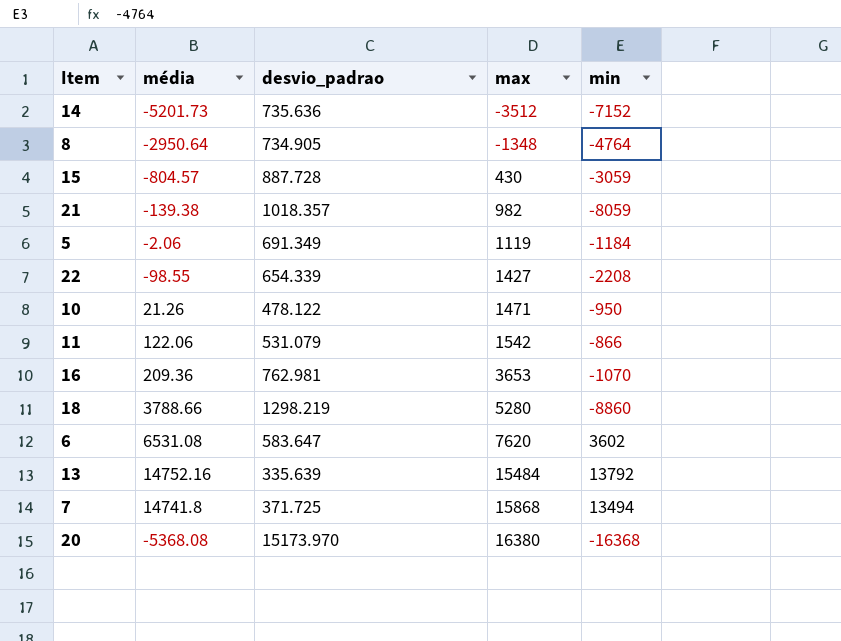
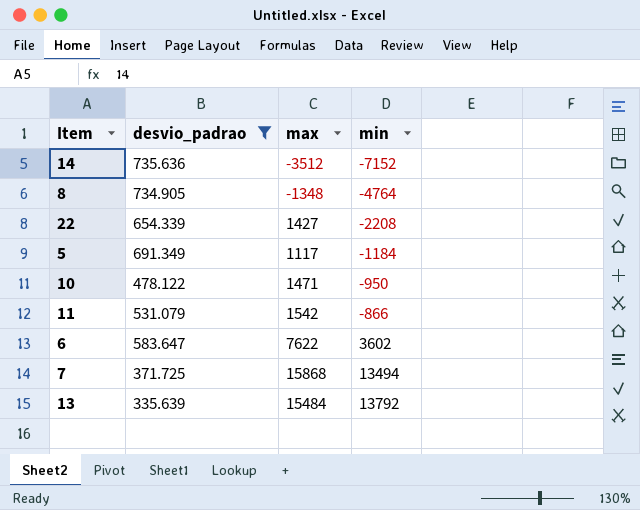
filter: none -> desvio_padrao <= 735.636
row order: max ascending -> min ascending
column média | position: 2 -> none
5 | max: 1119 -> 1117
6 | max: 7620 -> 7622

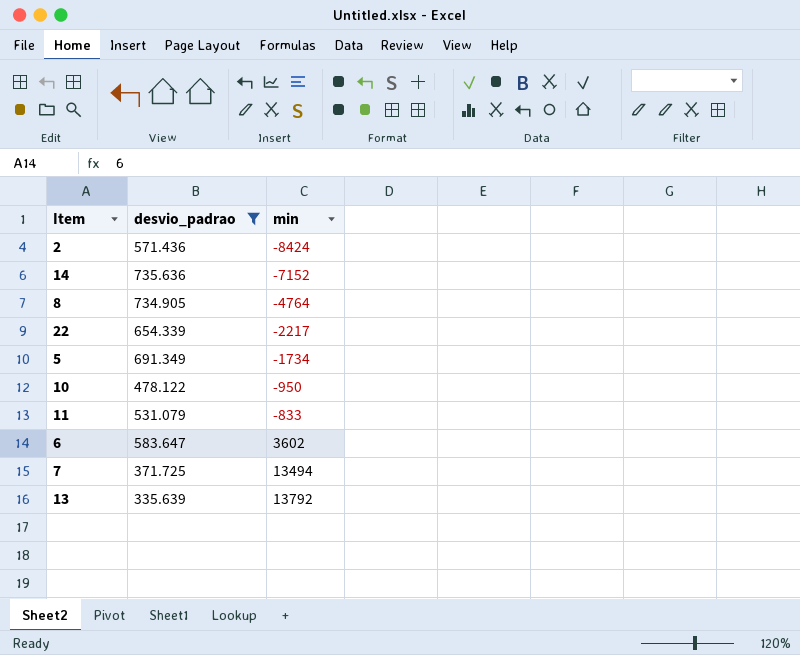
column max | position: 3 -> none
row 2: none -> 571.436 | -8424
22 | min: -2208 -> -2217
5 | min: -1184 -> -1734
11 | min: -866 -> -833

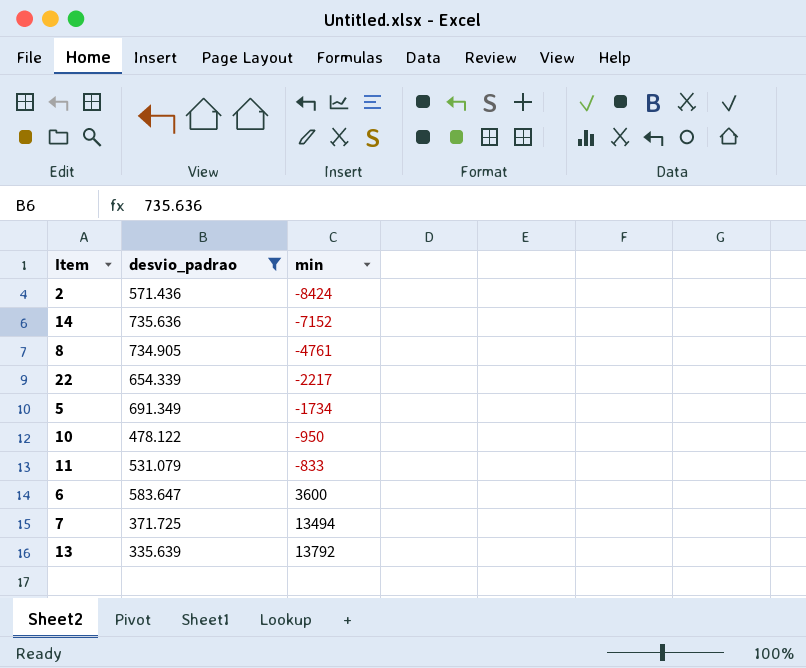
8 | min: -4764 -> -4761
6 | min: 3602 -> 3600

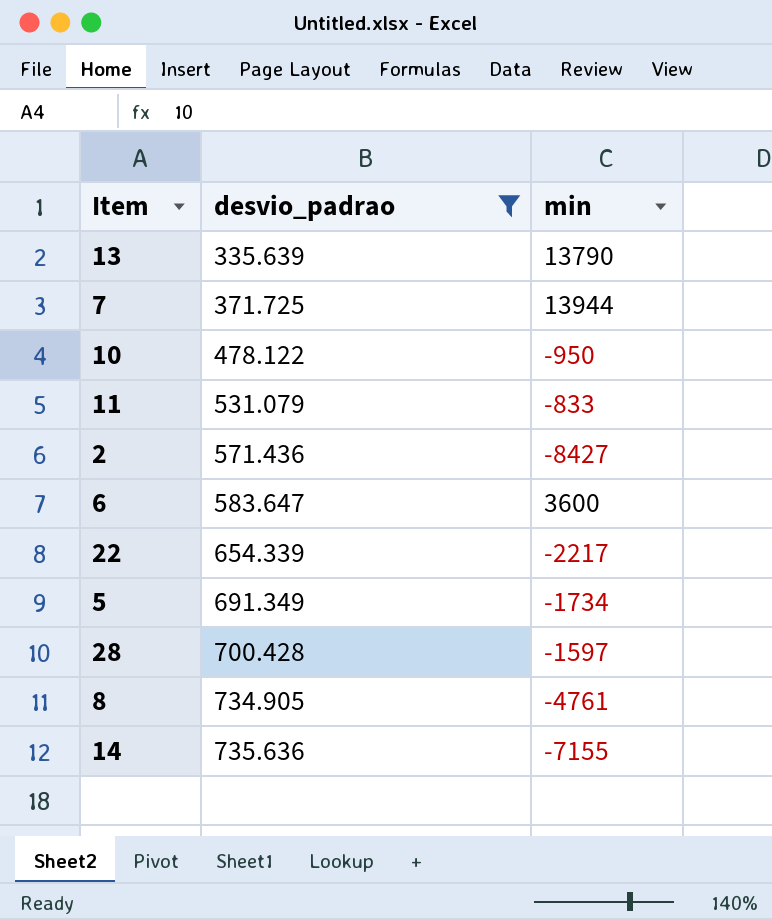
row order: min ascending -> desvio_padrao ascending
13 | min: 13792 -> 13790
7 | min: 13494 -> 13944
2 | min: -8424 -> -8427
row 28: none -> 700.428 | -1597
14 | min: -7152 -> -7155

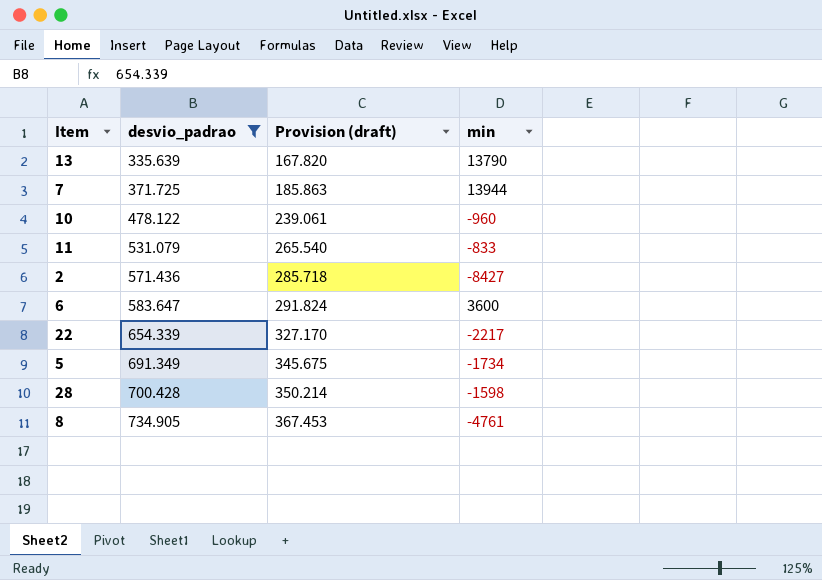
column Provision (draft) | formula: none -> [desvio_padrao] * 0.5
row 14: 735.636 | -7155 -> none
10 | min: -950 -> -960
28 | min: -1597 -> -1598

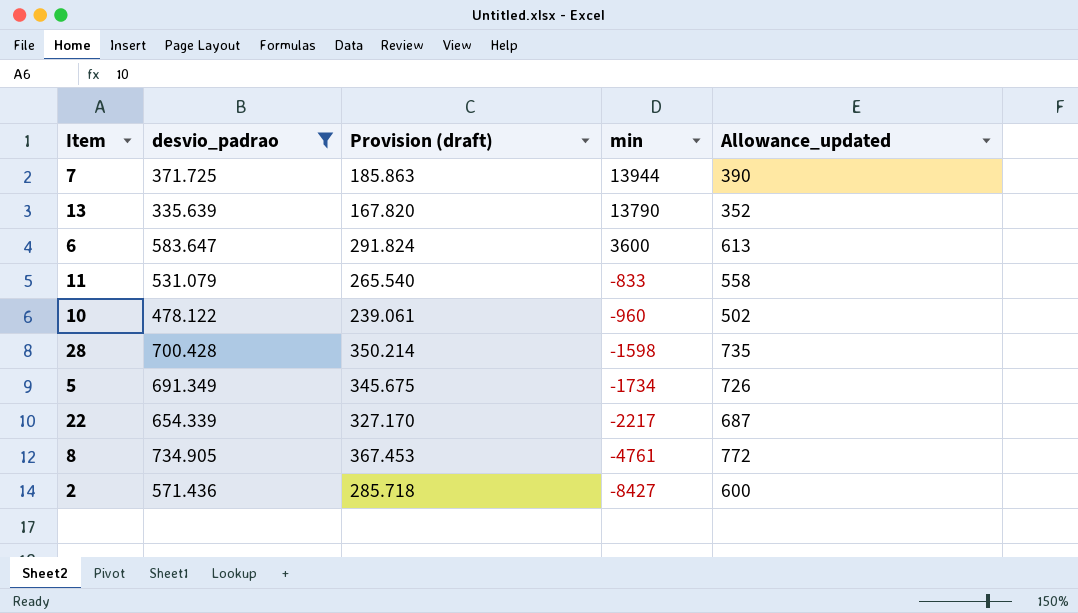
row order: desvio_padrao ascending -> min descending
column Allowance_updated | formula: none -> [desvio_padrao] * 1.05

